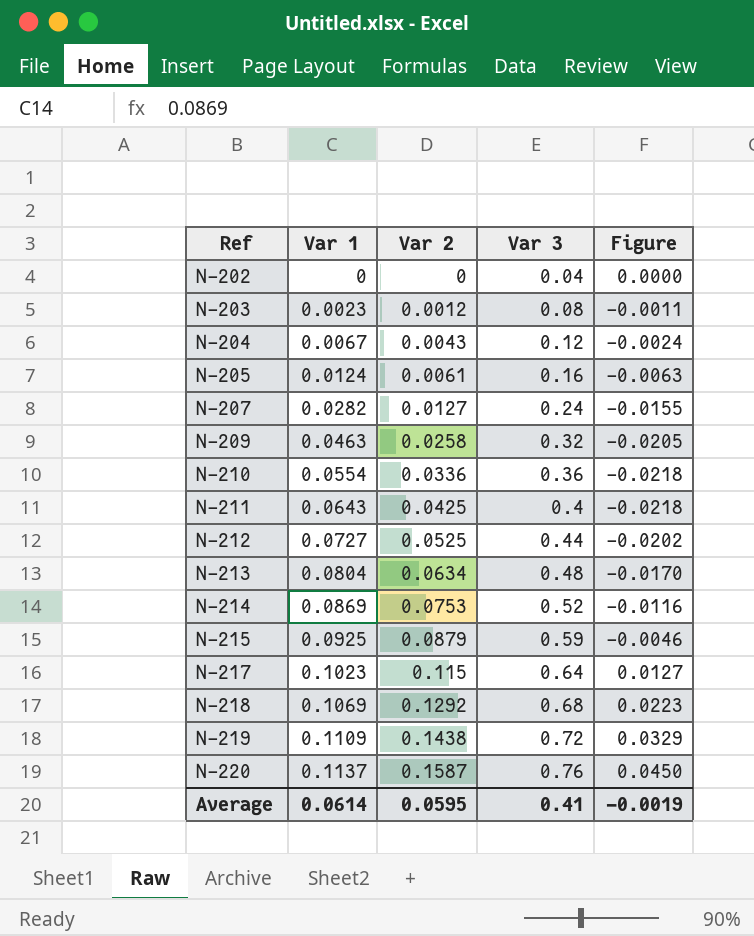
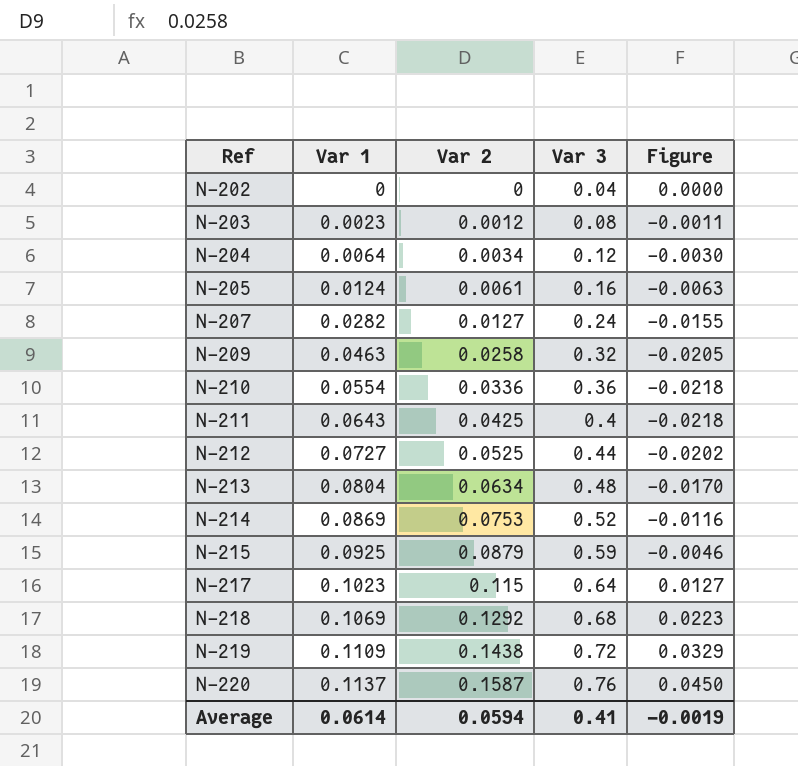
N-204 | Var 1: 0.0067 -> 0.0064
N-204 | Var 2: 0.0043 -> 0.0034
N-204 | Figure: -0.0024 -> -0.0030
Average | Var 2: 0.0595 -> 0.0594

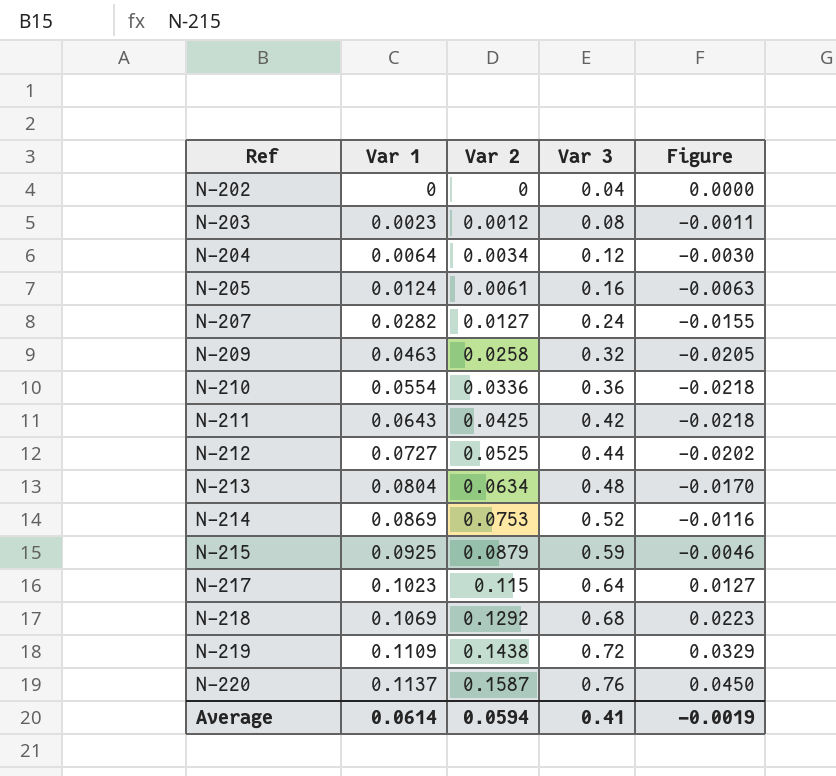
N-211 | Var 3: 0.4 -> 0.42

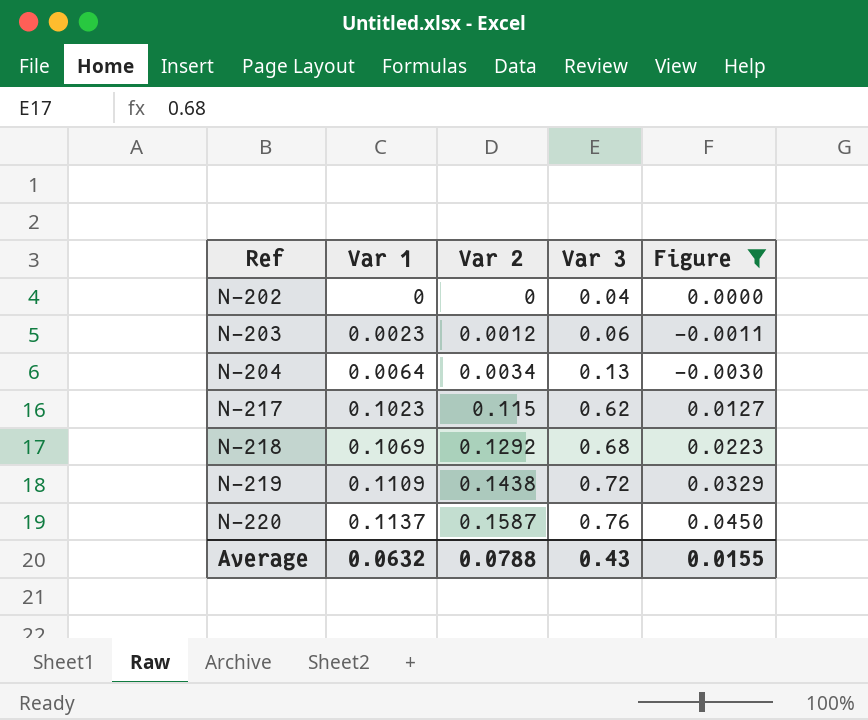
filter: none -> Figure >= -0.0030
N-203 | Var 3: 0.08 -> 0.06
N-204 | Var 3: 0.12 -> 0.13
N-217 | Var 3: 0.64 -> 0.62
Average | Var 1: 0.0614 -> 0.0632
Average | Var 2: 0.0594 -> 0.0788
Average | Var 3: 0.41 -> 0.43
Average | Figure: -0.0019 -> 0.0155

